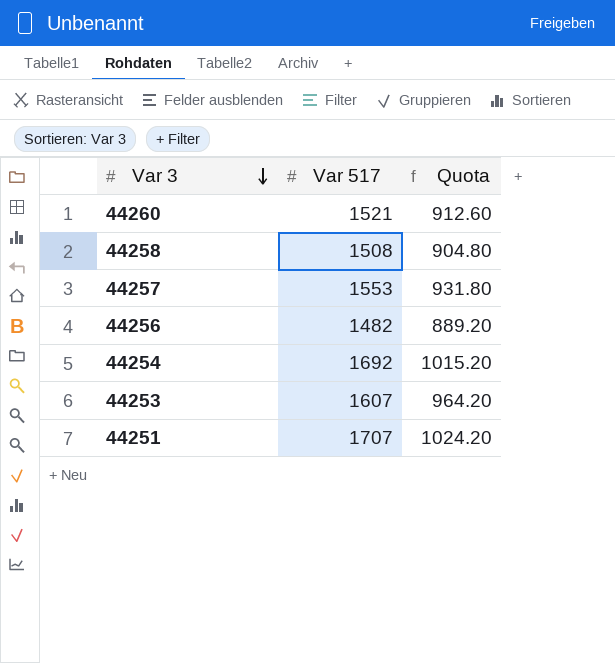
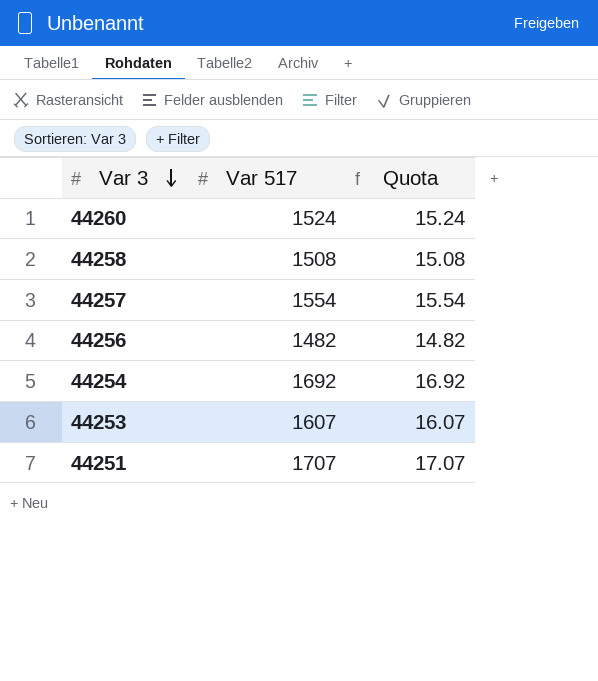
column Quota | formula: [Var 517] * 0.6 -> [Var 517] * 0.01
44260 | Var 517: 1521 -> 1524
44257 | Var 517: 1553 -> 1554

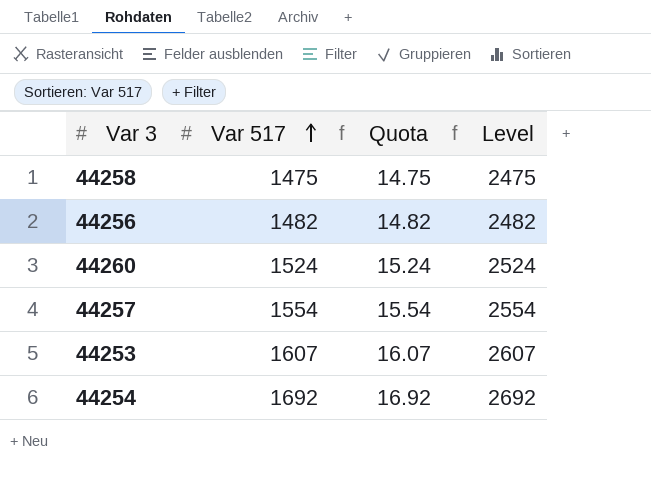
row order: Var 3 descending -> Var 517 ascending
column Level | formula: none -> [Var 517] + 1000
row 44251: 1707 | 17.07 -> none
44258 | Var 517: 1508 -> 1475
44258 | Quota: 15.08 -> 14.75

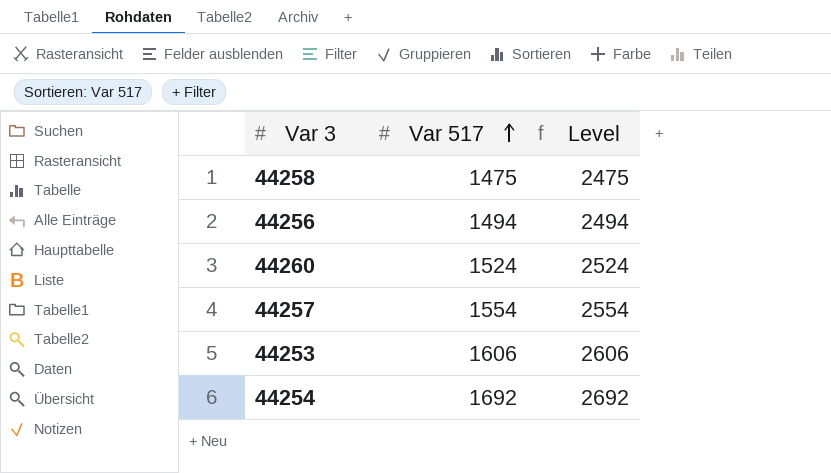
column Quota | formula: [Var 517] * 0.01 -> none
44256 | Var 517: 1482 -> 1494
44256 | Level: 2482 -> 2494
44253 | Var 517: 1607 -> 1606
44253 | Level: 2607 -> 2606

